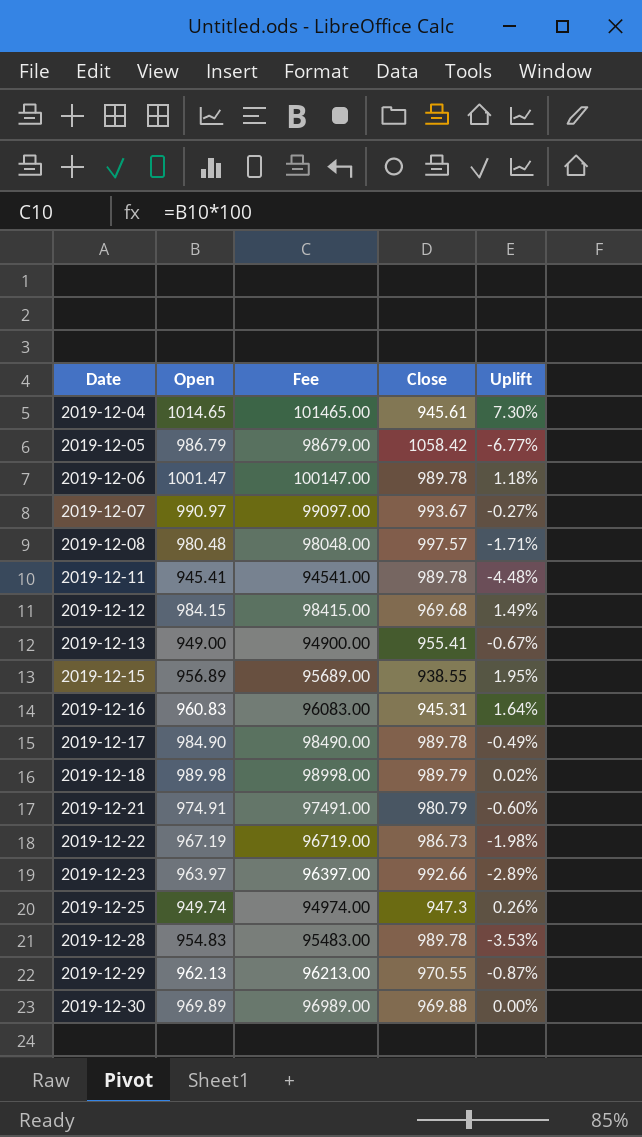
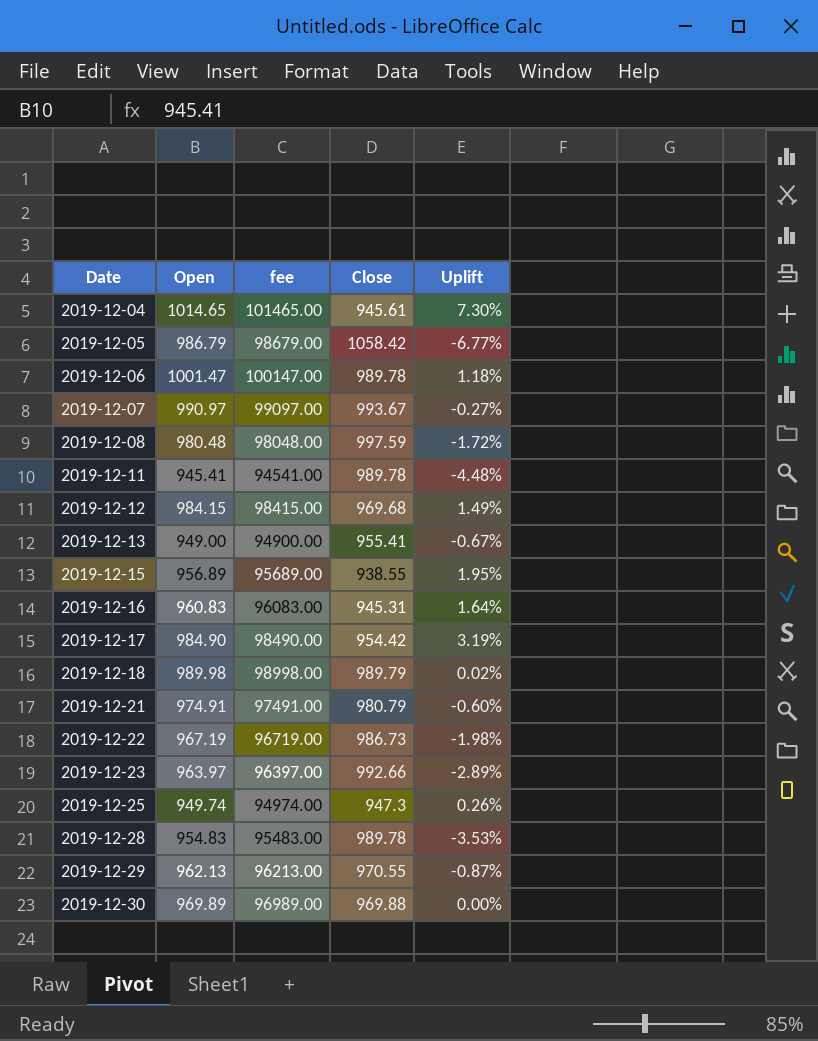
column name: Fee -> fee
2019-12-08 | Close: 997.57 -> 997.59
2019-12-08 | Uplift: -1.71% -> -1.72%
2019-12-17 | Close: 989.78 -> 954.42
2019-12-17 | Uplift: -0.49% -> 3.19%

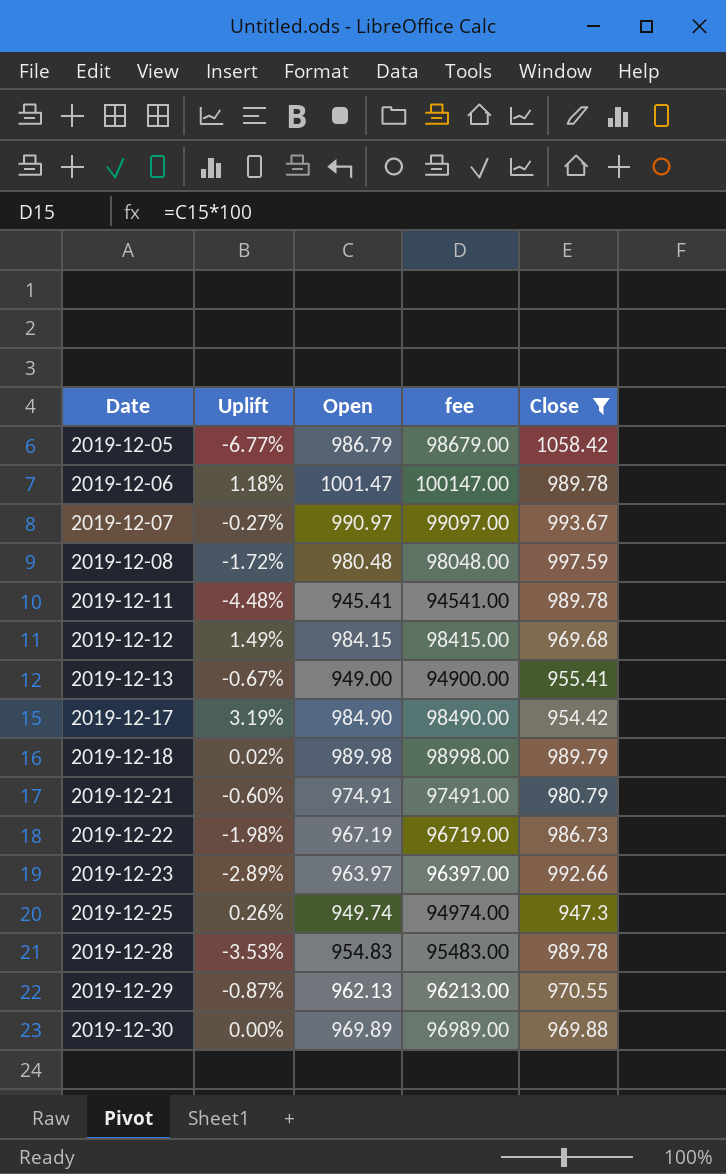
filter: none -> Close >= 947.3
column Uplift | position: 5 -> 2

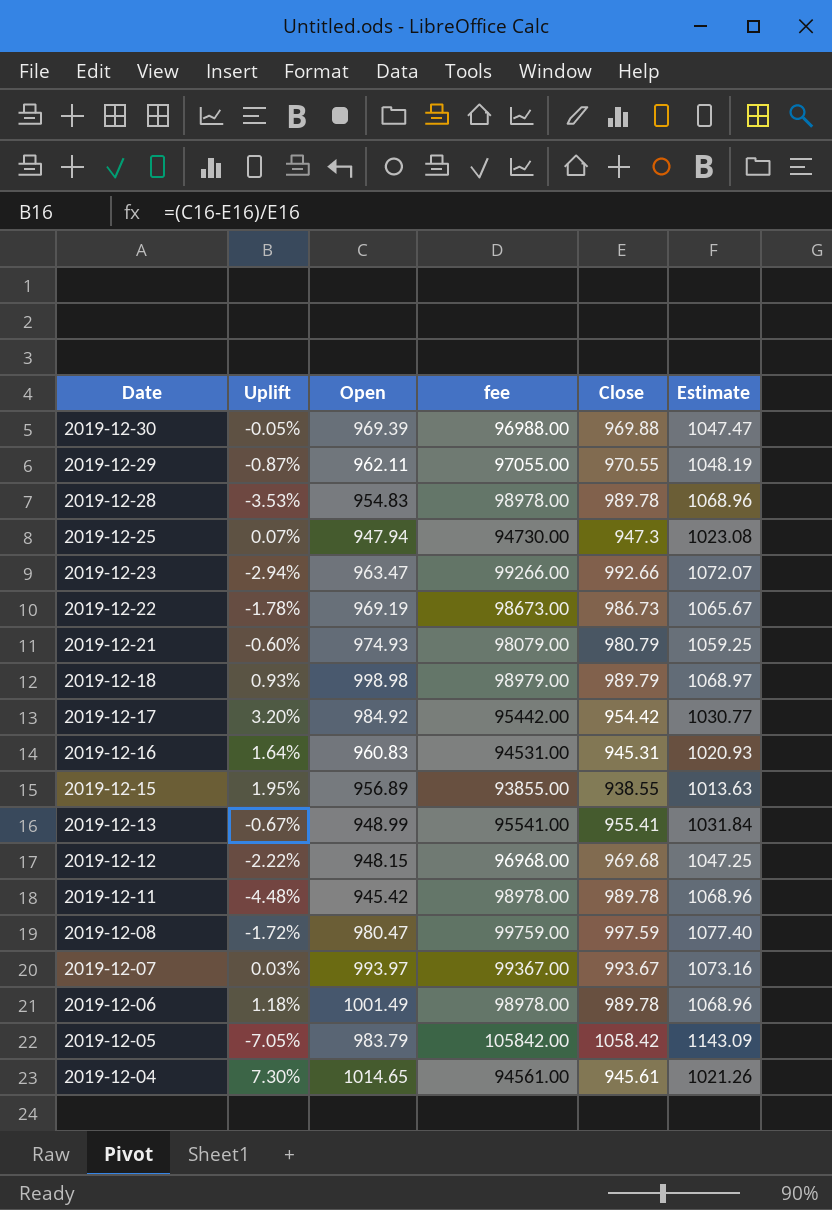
filter: Close >= 947.3 -> none
row order: Date ascending -> Date descending
column fee | formula: [Open] * 100 -> [Close] * 100
column Estimate | formula: none -> [Close] * 1.08
2019-12-30 | Uplift: 0.00% -> -0.05%
2019-12-30 | Open: 969.89 -> 969.39
2019-12-29 | Open: 962.13 -> 962.11
2019-12-25 | Uplift: 0.26% -> 0.07%
2019-12-25 | Open: 949.74 -> 947.94
2019-12-23 | Uplift: -2.89% -> -2.94%
2019-12-23 | Open: 963.97 -> 963.47
2019-12-22 | Uplift: -1.98% -> -1.78%
2019-12-22 | Open: 967.19 -> 969.19
2019-12-21 | Open: 974.91 -> 974.93
2019-12-18 | Uplift: 0.02% -> 0.93%
2019-12-18 | Open: 989.98 -> 998.98
2019-12-17 | Uplift: 3.19% -> 3.20%
2019-12-17 | Open: 984.90 -> 984.92
2019-12-13 | Open: 949.00 -> 948.99
2019-12-12 | Uplift: 1.49% -> -2.22%
2019-12-12 | Open: 984.15 -> 948.15
2019-12-11 | Open: 945.41 -> 945.42
2019-12-08 | Open: 980.48 -> 980.47
2019-12-07 | Uplift: -0.27% -> 0.03%
2019-12-07 | Open: 990.97 -> 993.97
2019-12-06 | Open: 1001.47 -> 1001.49
2019-12-05 | Uplift: -6.77% -> -7.05%
2019-12-05 | Open: 986.79 -> 983.79

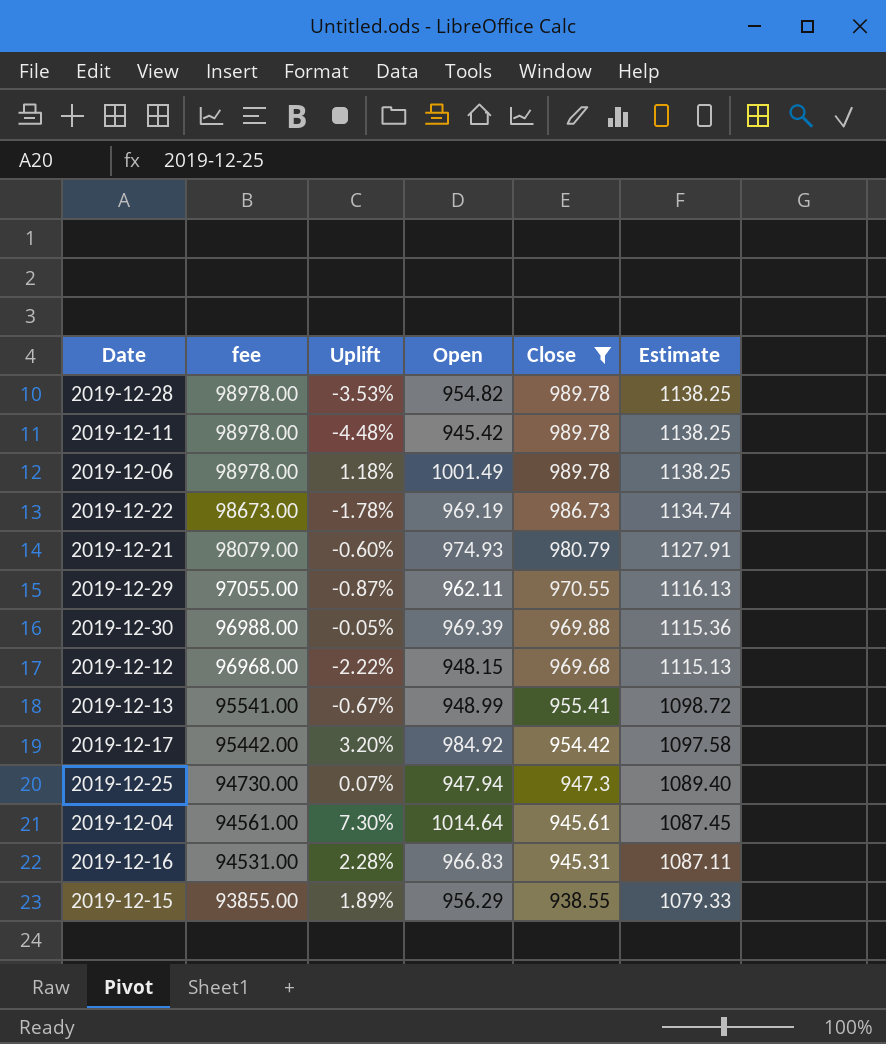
filter: none -> Close <= 989.78
row order: Date descending -> fee descending
column fee | position: 4 -> 2
column Estimate | formula: [Close] * 1.08 -> [Close] * 1.15
2019-12-28 | Open: 954.83 -> 954.82
2019-12-04 | Open: 1014.65 -> 1014.64
2019-12-16 | Uplift: 1.64% -> 2.28%
2019-12-16 | Open: 960.83 -> 966.83
2019-12-15 | Uplift: 1.95% -> 1.89%
2019-12-15 | Open: 956.89 -> 956.29

